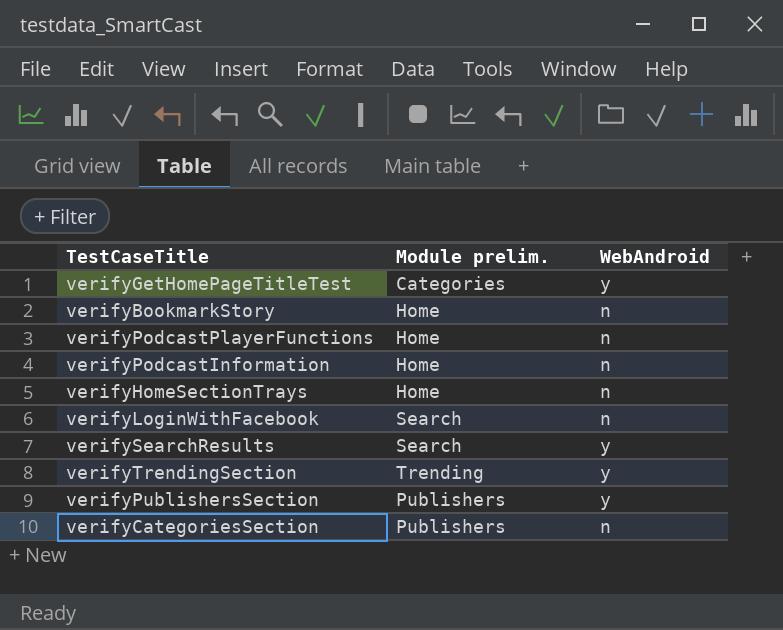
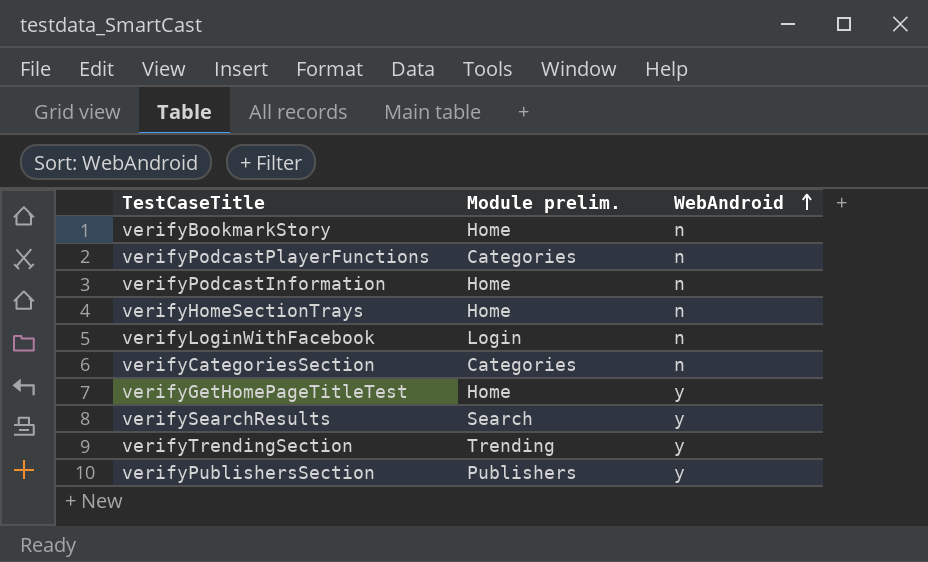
row order: none -> WebAndroid ascending
verifyPodcastPlayerFunctions | Module prelim.: Home -> Categories
verifyLoginWithFacebook | Module prelim.: Search -> Login
verifyCategoriesSection | Module prelim.: Publishers -> Categories
verifyGetHomePageTitleTest | Module prelim.: Categories -> Home

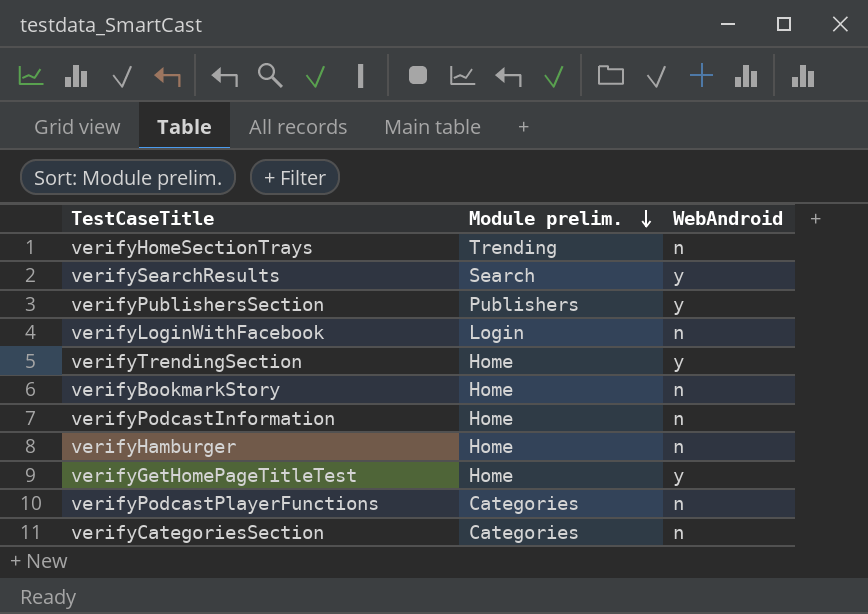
row order: WebAndroid ascending -> Module prelim. descending
verifyHomeSectionTrays | Module prelim.: Home -> Trending
verifyTrendingSection | Module prelim.: Trending -> Home
row verifyHamburger: none -> Home | n

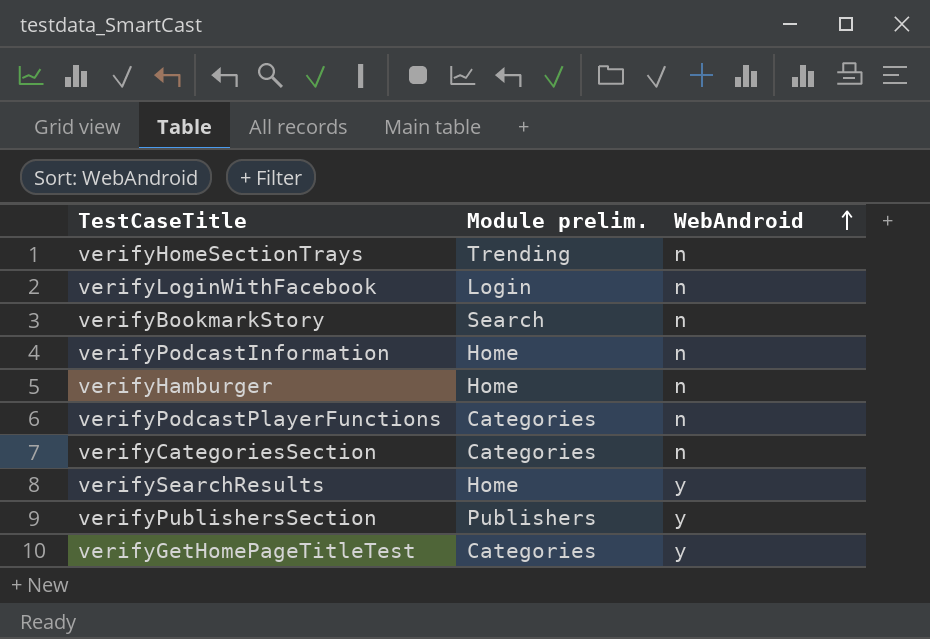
row order: Module prelim. descending -> WebAndroid ascending
row verifyTrendingSection: Home | y -> none
verifyBookmarkStory | Module prelim.: Home -> Search
verifySearchResults | Module prelim.: Search -> Home
verifyGetHomePageTitleTest | Module prelim.: Home -> Categories

